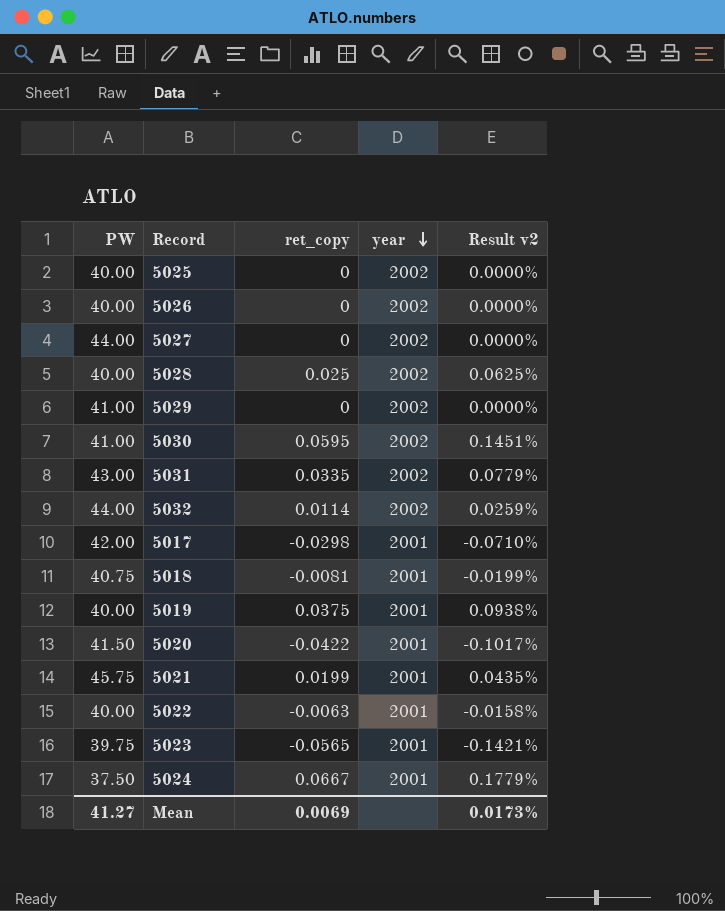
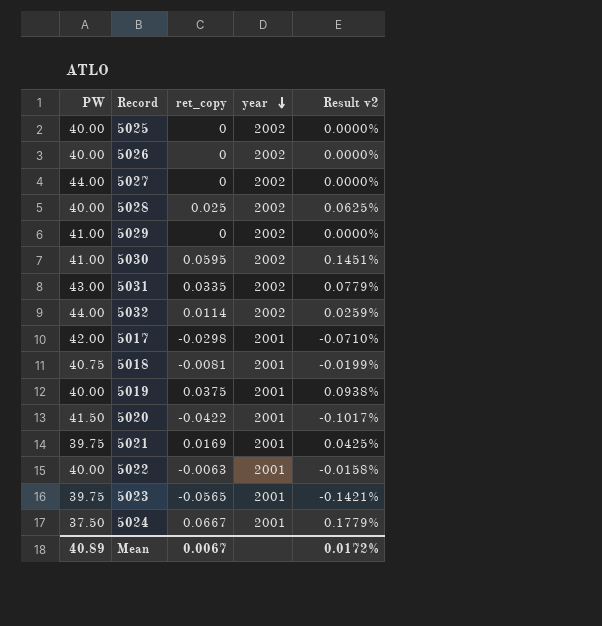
5021 | PW: 45.75 -> 39.75
5021 | ret_copy: 0.0199 -> 0.0169
5021 | Result v2: 0.0435% -> 0.0425%
Mean | PW: 41.27 -> 40.89
Mean | ret_copy: 0.0069 -> 0.0067
Mean | Result v2: 0.0173% -> 0.0172%

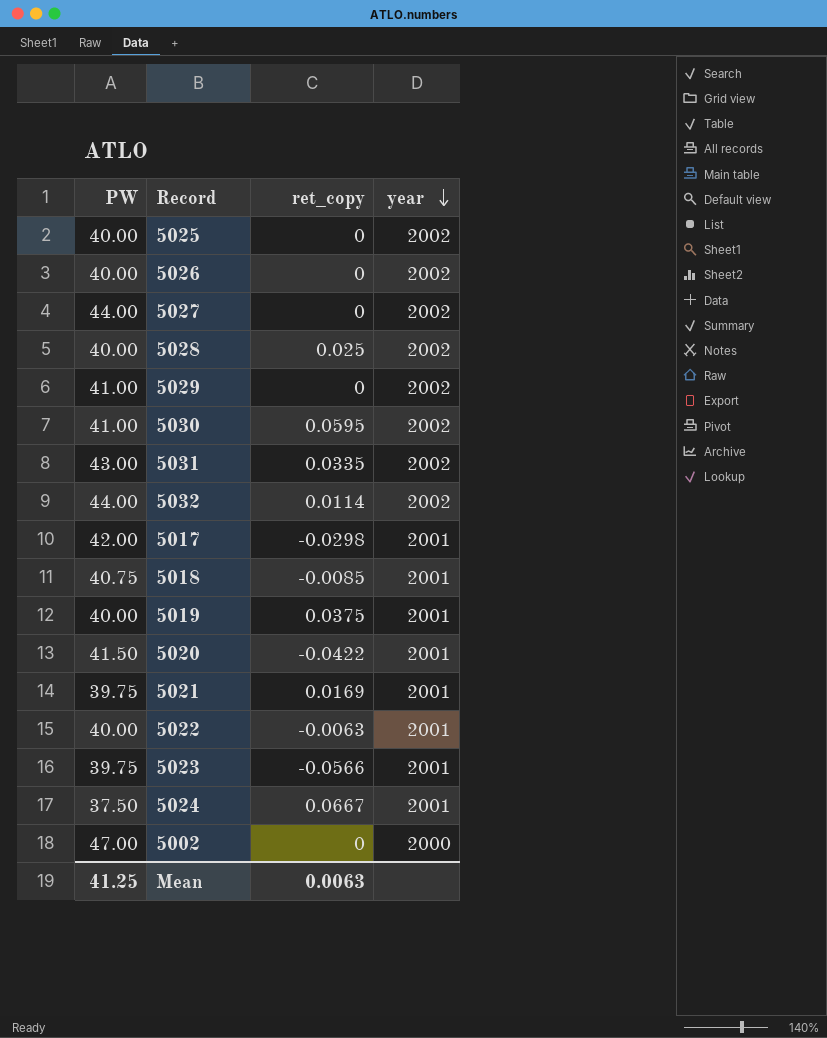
column Result v2 | formula: [ret_copy] / [PW] -> none
5018 | ret_copy: -0.0081 -> -0.0085
5023 | ret_copy: -0.0565 -> -0.0566
row 5002: none -> 47.00 | 0 | 2000
Mean | PW: 40.89 -> 41.25
Mean | ret_copy: 0.0067 -> 0.0063

